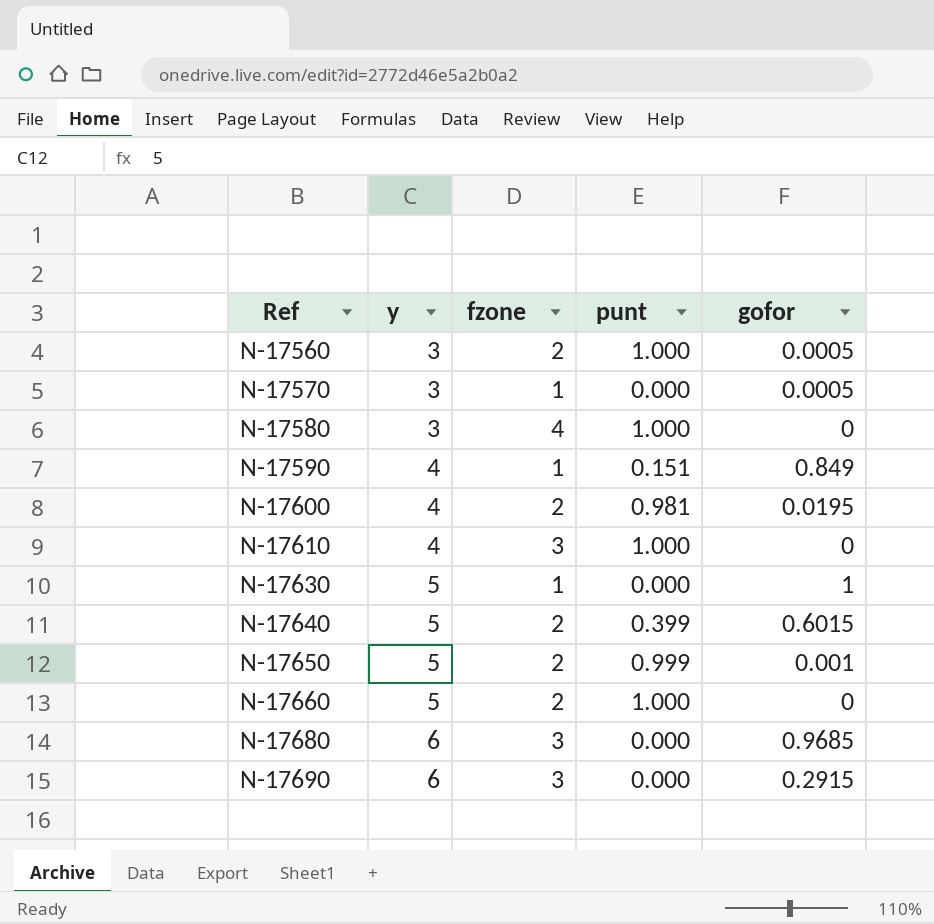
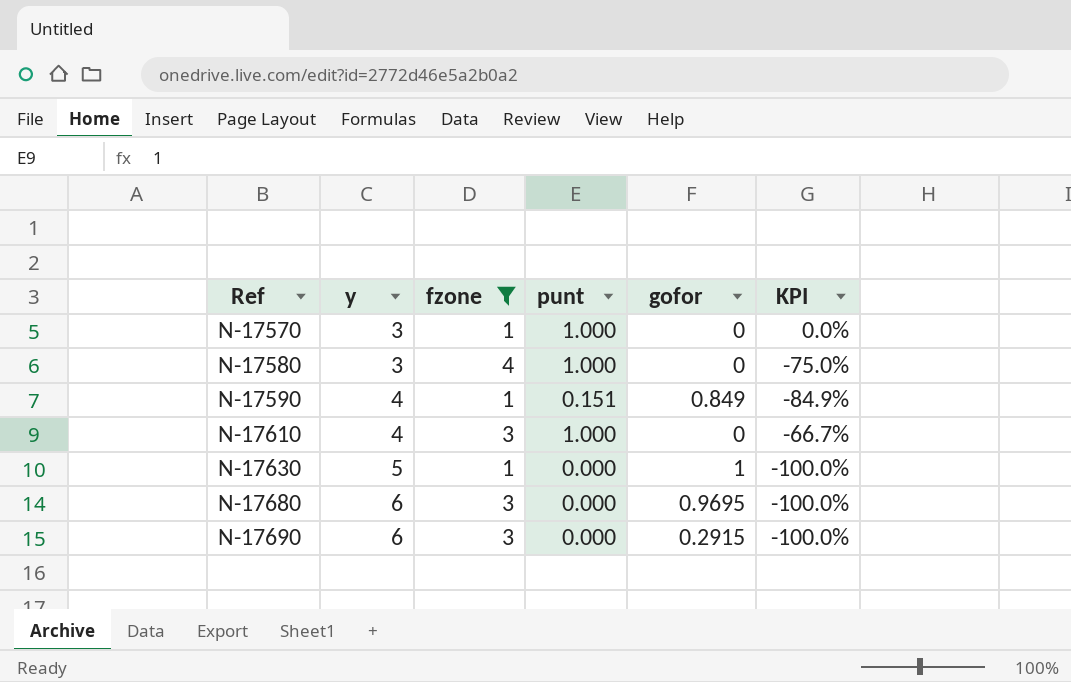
filter: none -> fzone != 2
column KPI | formula: none -> ([punt] - [fzone]) / [fzone]
N-17570 | punt: 0.000 -> 1.000
N-17570 | gofor: 0.0005 -> 0
N-17680 | gofor: 0.9685 -> 0.9695

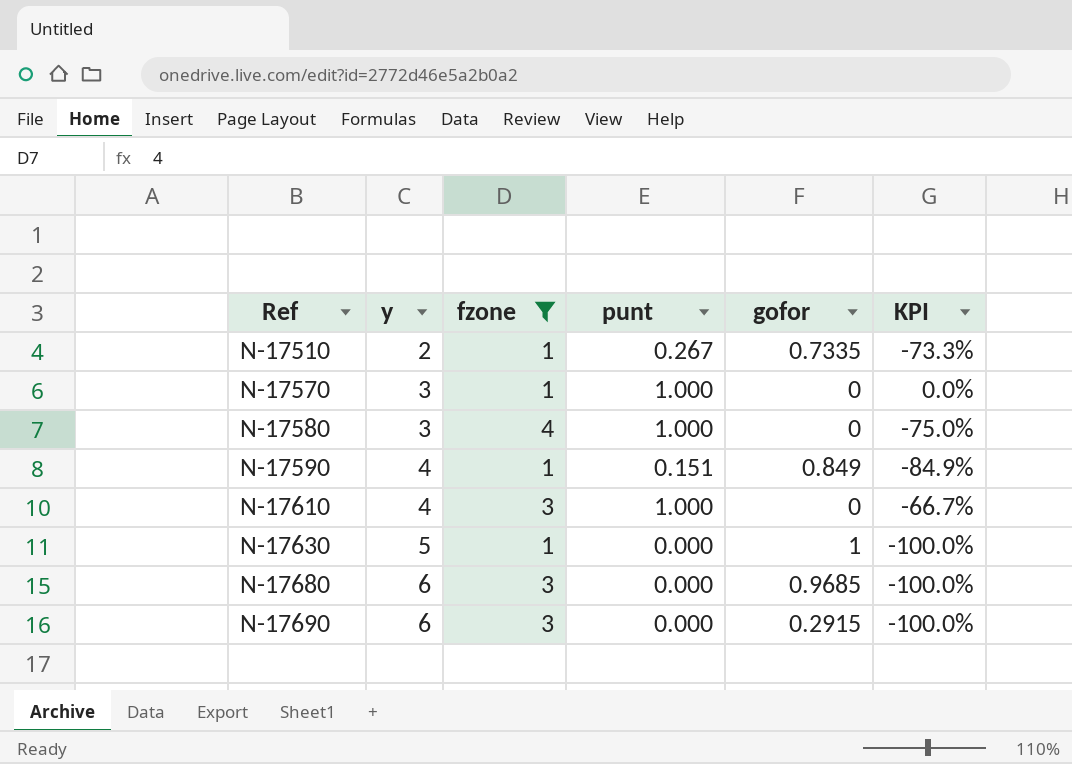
row N-17510: none -> 2 | 1 | 0.267 | 0.7335 | -73.3%
N-17680 | gofor: 0.9695 -> 0.9685

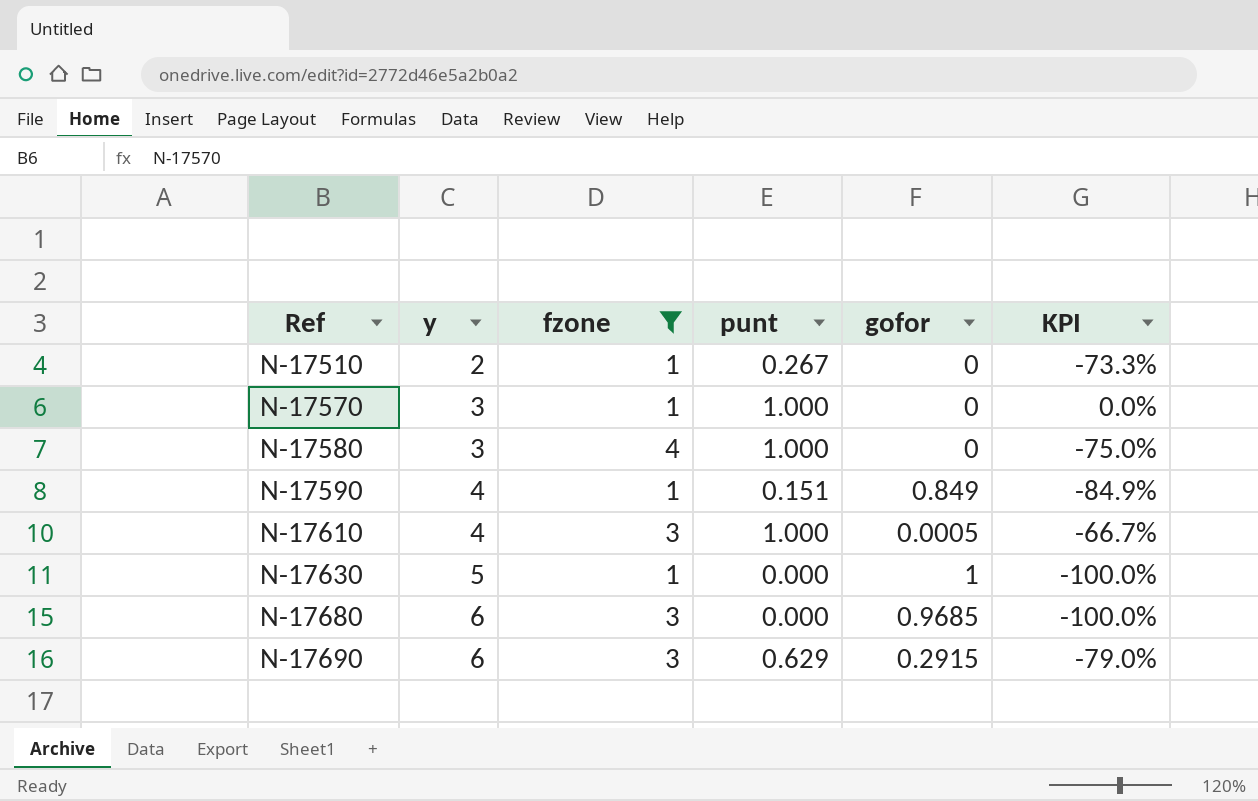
N-17510 | gofor: 0.7335 -> 0
N-17610 | gofor: 0 -> 0.0005
N-17690 | punt: 0.000 -> 0.629
N-17690 | KPI: -100.0% -> -79.0%

